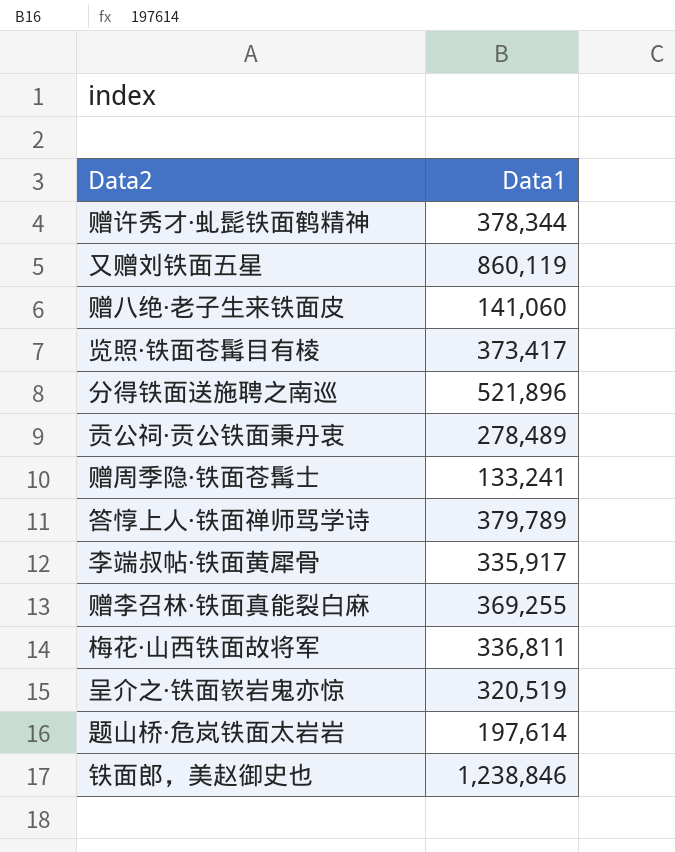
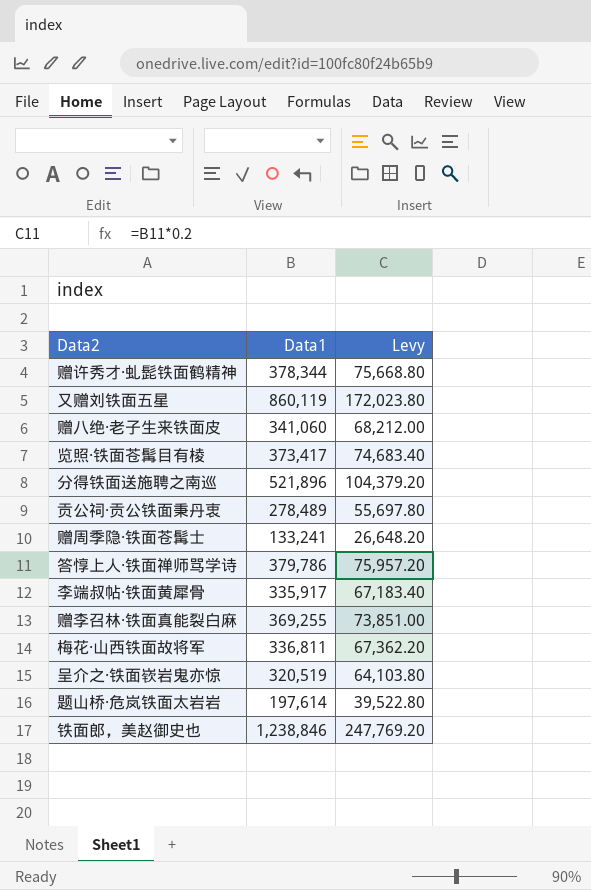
column Levy | formula: none -> [Data1] * 0.2
赠八绝·老子生来铁面皮 | Data1: 141,060 -> 341,060
答惇上人·铁面禅师骂学诗 | Data1: 379,789 -> 379,786

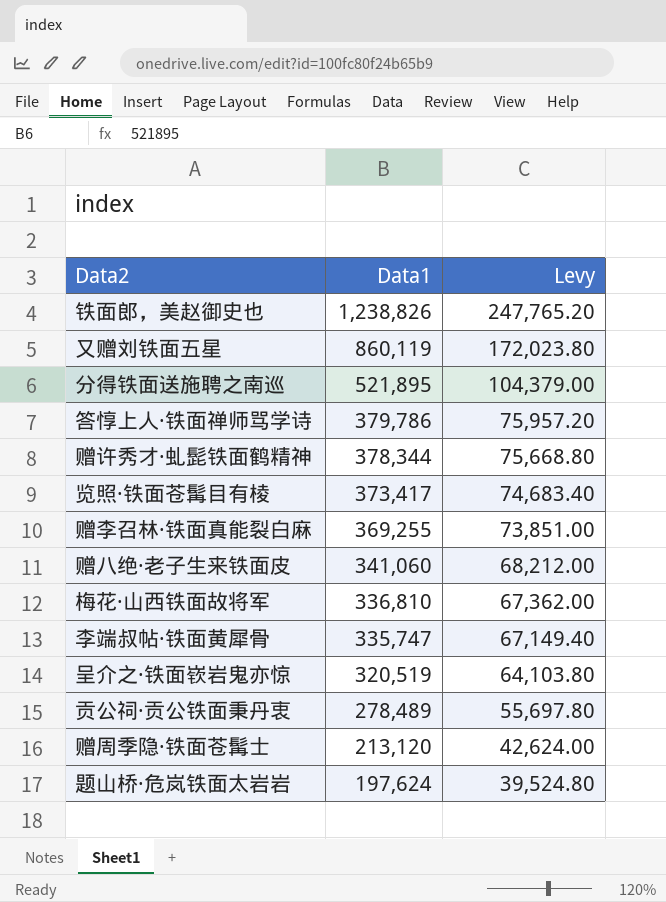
row order: none -> Data1 descending
铁面郎，美赵御史也 | Data1: 1,238,846 -> 1,238,826
铁面郎，美赵御史也 | Levy: 247,769.20 -> 247,765.20
分得铁面送施聘之南巡 | Data1: 521,896 -> 521,895
分得铁面送施聘之南巡 | Levy: 104,379.20 -> 104,379.00
梅花·山西铁面故将军 | Data1: 336,811 -> 336,810
梅花·山西铁面故将军 | Levy: 67,362.20 -> 67,362.00
李端叔帖·铁面黄犀骨 | Data1: 335,917 -> 335,747
李端叔帖·铁面黄犀骨 | Levy: 67,183.40 -> 67,149.40
赠周季隐·铁面苍髯士 | Data1: 133,241 -> 213,120
赠周季隐·铁面苍髯士 | Levy: 26,648.20 -> 42,624.00
题山桥·危岚铁面太岩岩 | Data1: 197,614 -> 197,624
题山桥·危岚铁面太岩岩 | Levy: 39,522.80 -> 39,524.80

